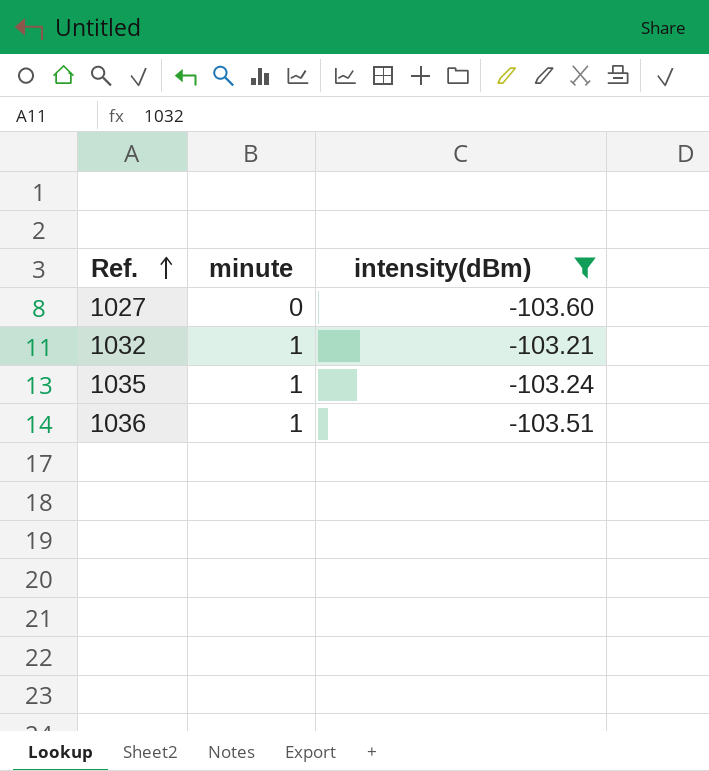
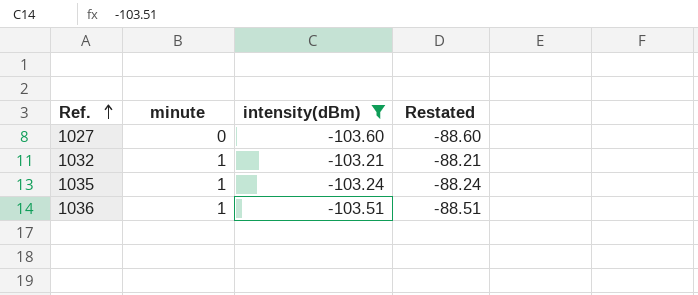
column Restated | formula: none -> [intensity(dBm)] + 15

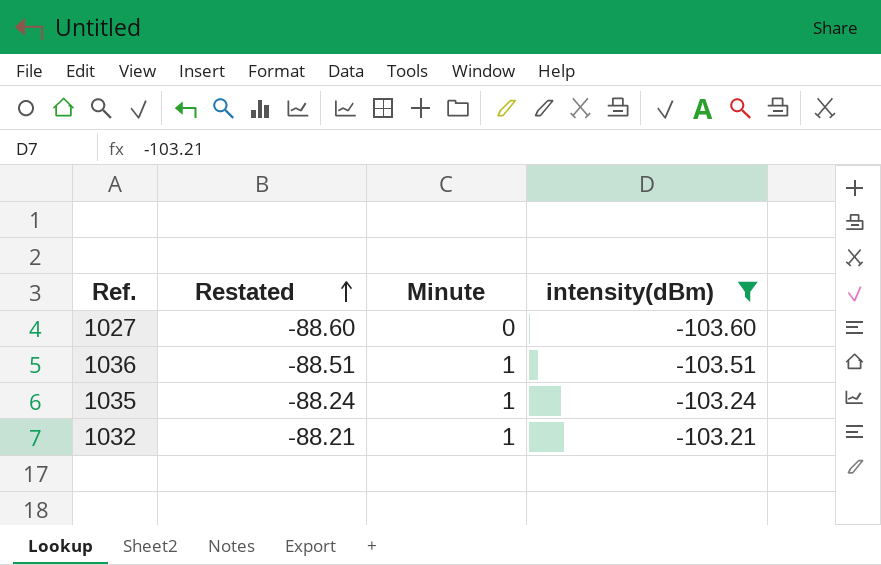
row order: Ref. ascending -> Restated ascending
column Restated | position: 4 -> 2
column name: minute -> Minute

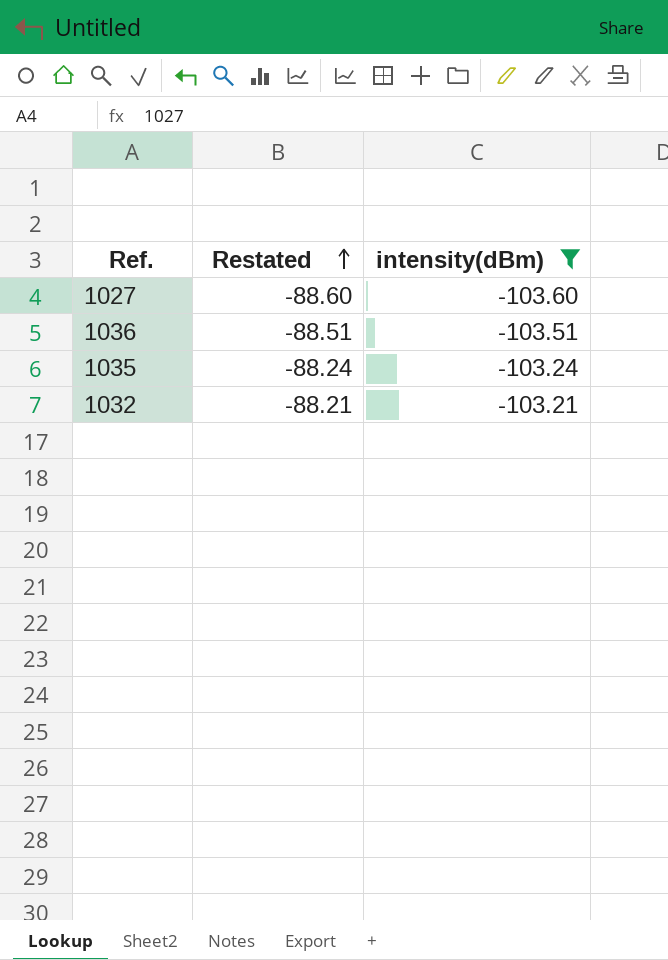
column Minute | position: 3 -> none

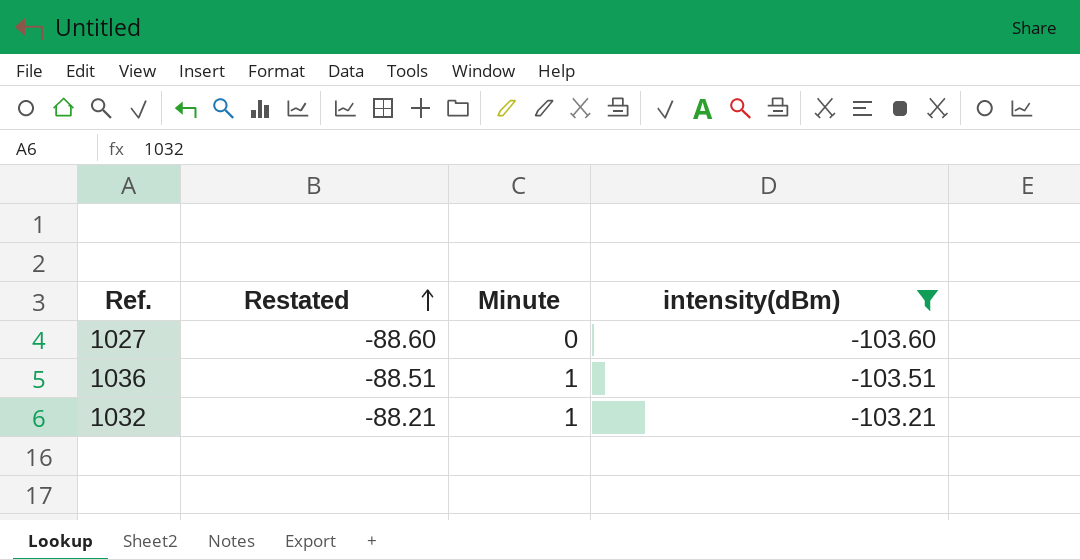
column Minute | position: none -> 3
row 1035: -88.24 | -103.24 -> none

